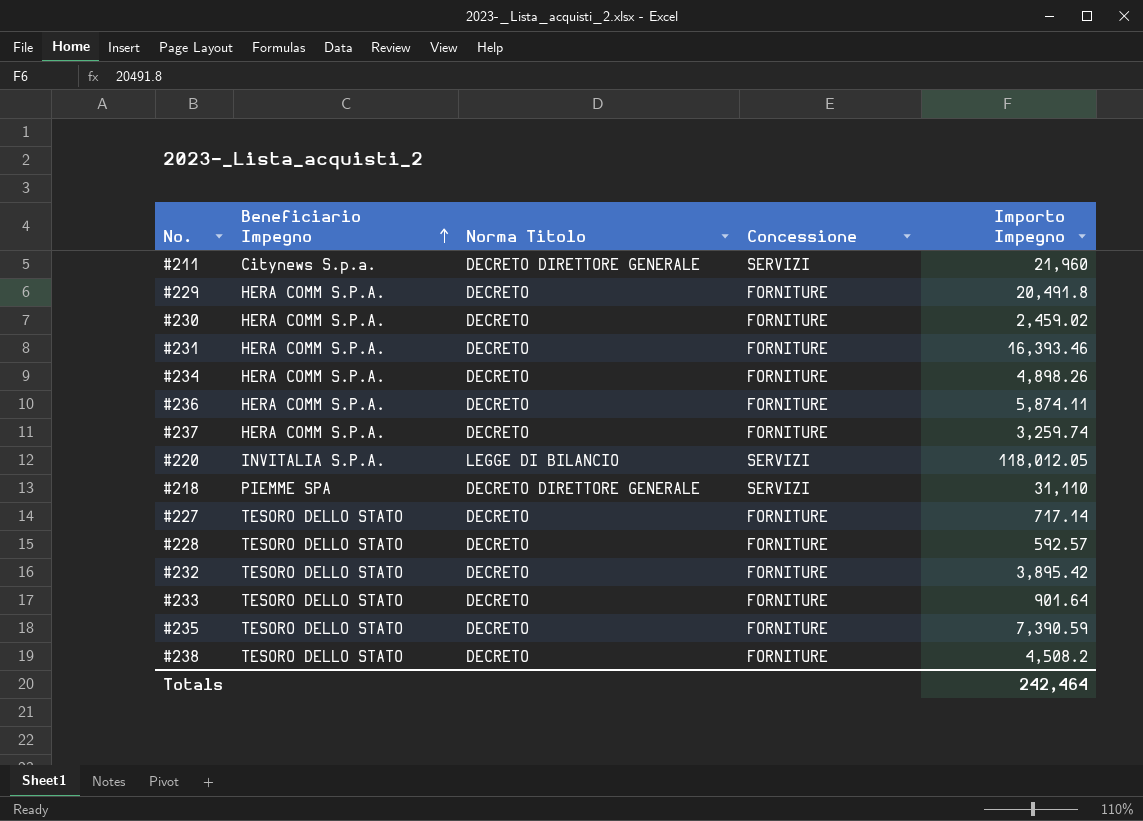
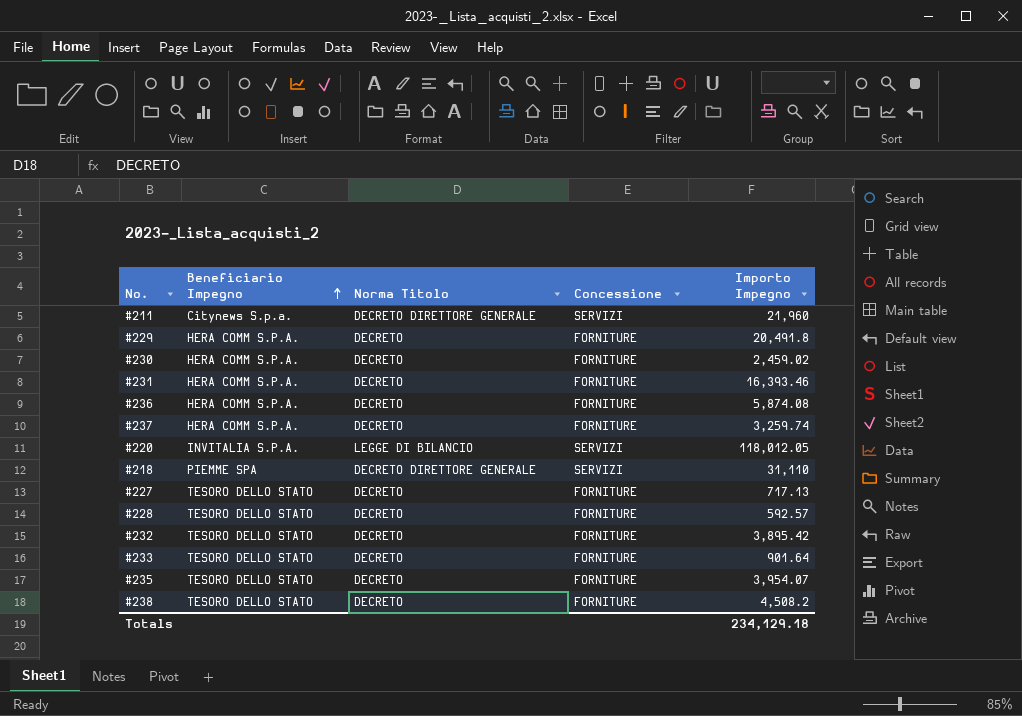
row #234: HERA COMM S.P.A. | DECRETO | FORNITURE | 4,898.26 -> none
#236 | Importo Impegno: 5,874.11 -> 5,874.08
#227 | Importo Impegno: 717.14 -> 717.13
#235 | Importo Impegno: 7,390.59 -> 3,954.07
Totals | Importo Impegno: 242,464 -> 234,129.18

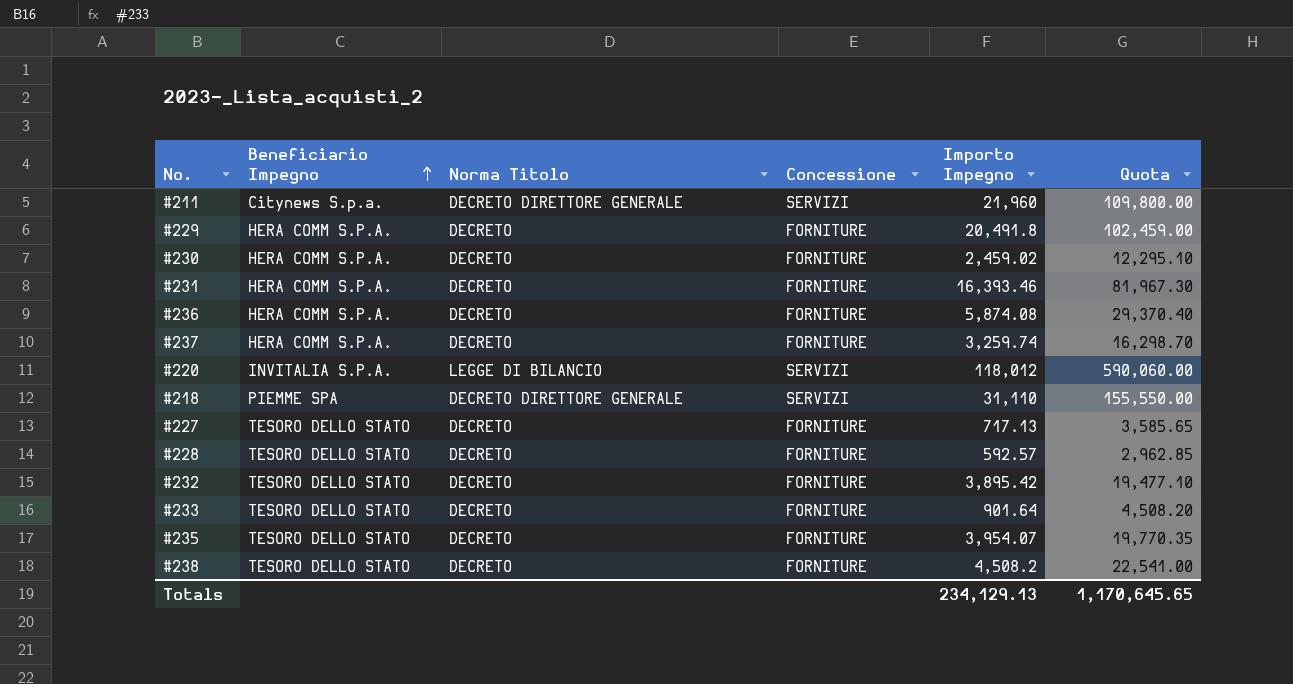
column Quota | formula: none -> [Importo Impegno] * 5
#220 | Importo Impegno: 118,012.05 -> 118,012
Totals | Importo Impegno: 234,129.18 -> 234,129.13

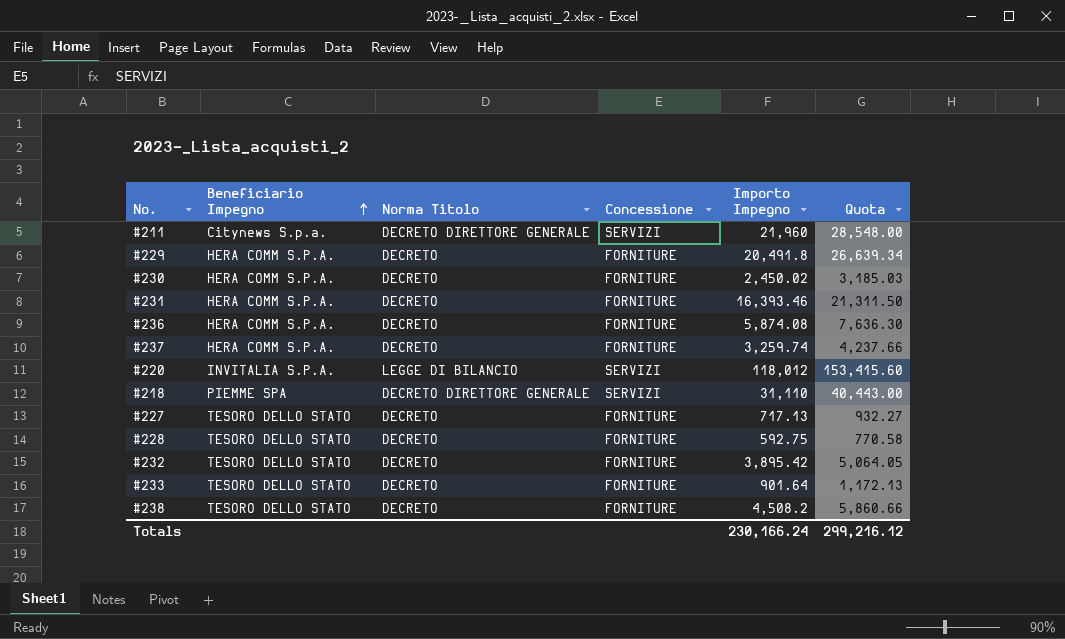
column Quota | formula: [Importo Impegno] * 5 -> [Importo Impegno] * 1.3
row #235: TESORO DELLO STATO | DECRETO | FORNITURE | 3,954.07 | 19,770.35 -> none
#230 | Importo Impegno: 2,459.02 -> 2,450.02
#228 | Importo Impegno: 592.57 -> 592.75
Totals | Importo Impegno: 234,129.13 -> 230,166.24
Totals | Quota: 1,170,645.65 -> 299,216.12

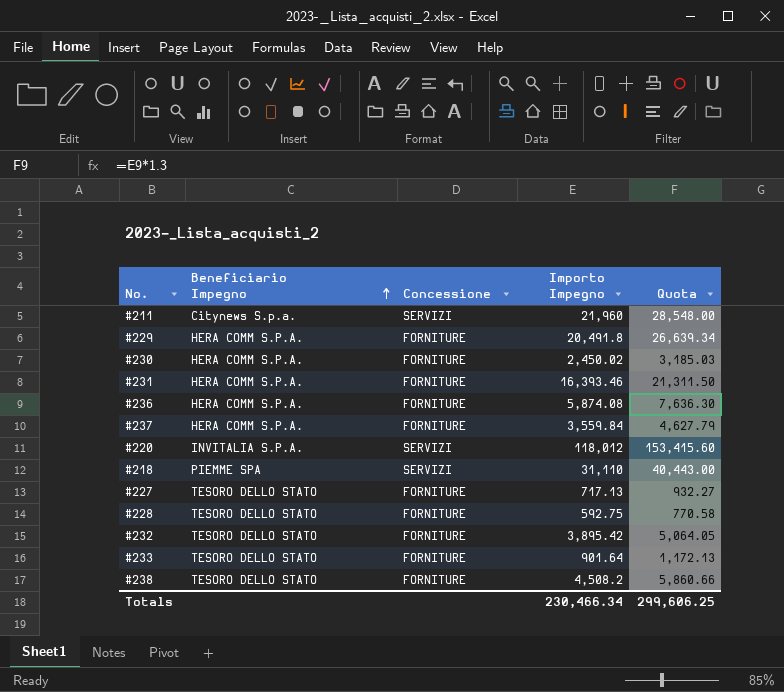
column Norma Titolo | position: 3 -> none
#237 | Importo Impegno: 3,259.74 -> 3,559.84
#237 | Quota: 4,237.66 -> 4,627.79
Totals | Importo Impegno: 230,166.24 -> 230,466.34
Totals | Quota: 299,216.12 -> 299,606.25

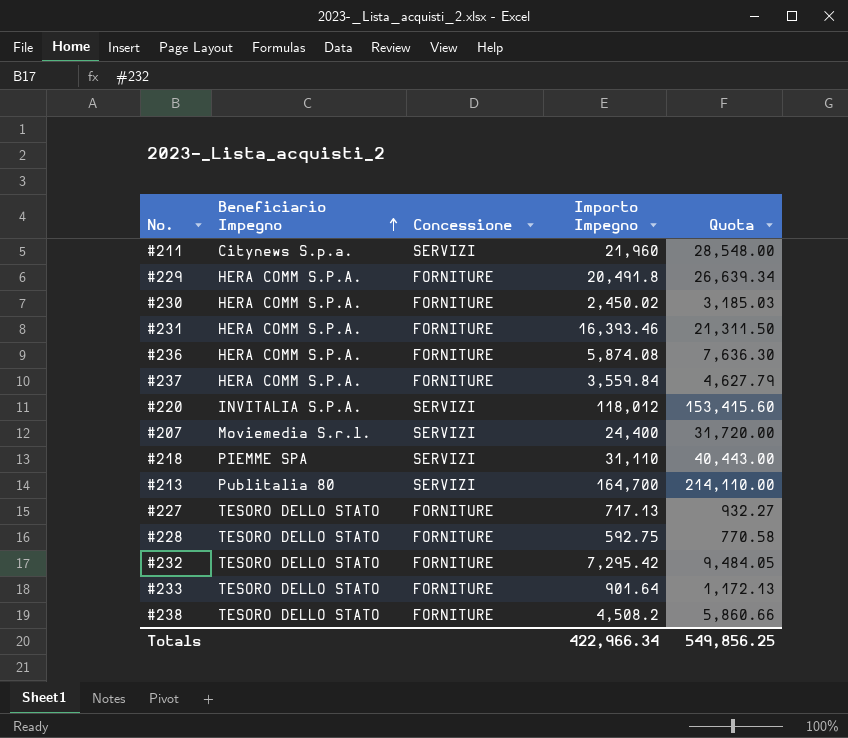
row #207: none -> Moviemedia S.r.l. | SERVIZI | 24,400 | 31,720.00
row #213: none -> Publitalia 80 | SERVIZI | 164,700 | 214,110.00
#232 | Importo Impegno: 3,895.42 -> 7,295.42
#232 | Quota: 5,064.05 -> 9,484.05
Totals | Importo Impegno: 230,466.34 -> 422,966.34
Totals | Quota: 299,606.25 -> 549,856.25

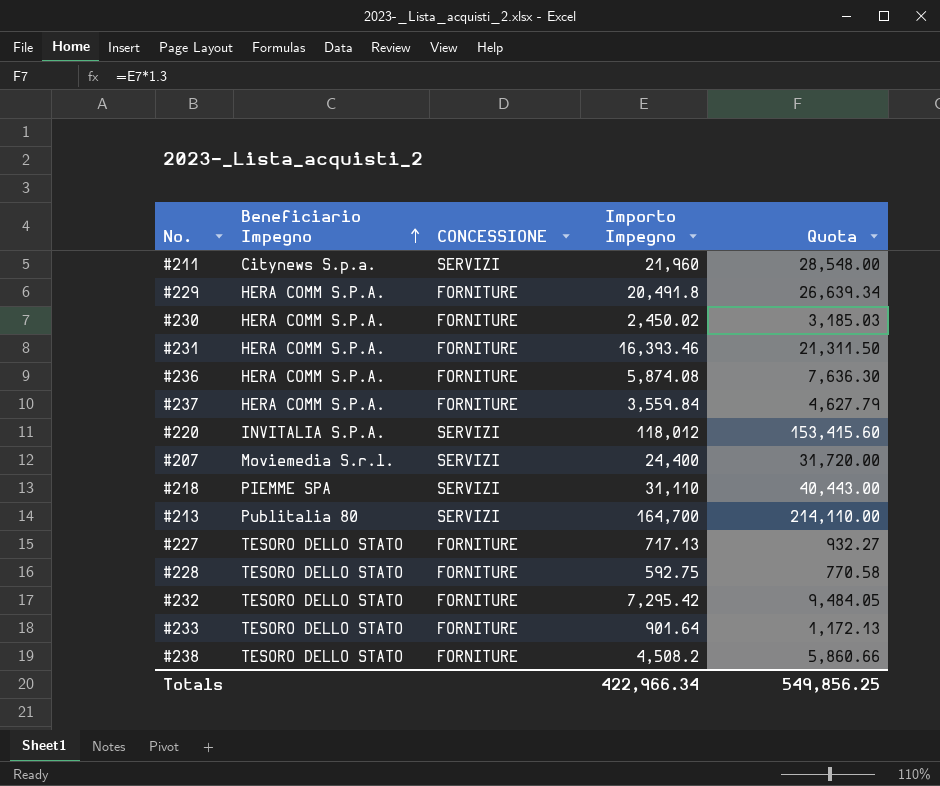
column name: Concessione -> CONCESSIONE

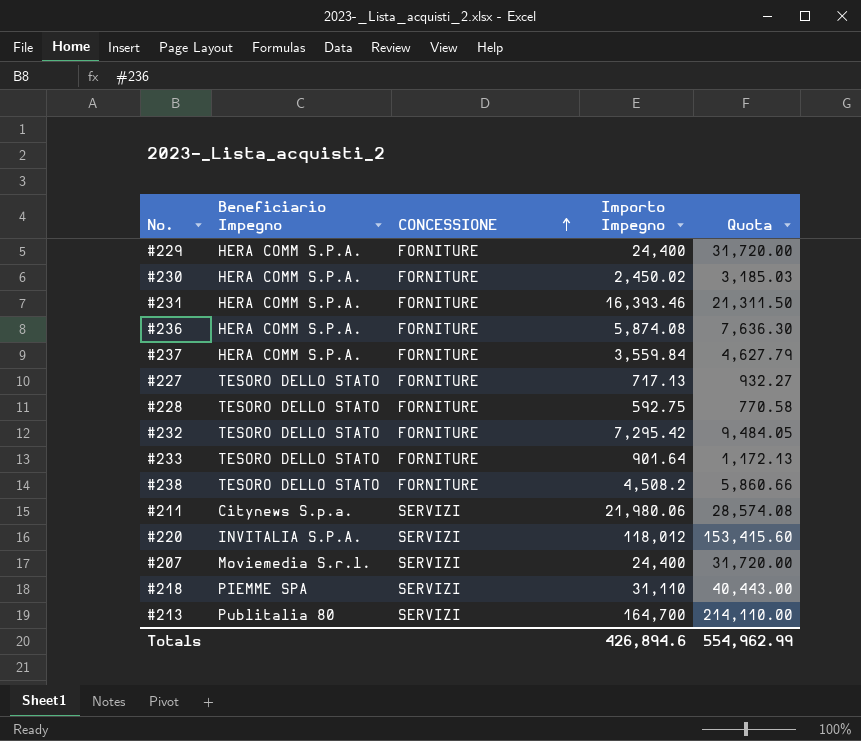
row order: Beneficiario Impegno ascending -> CONCESSIONE ascending
#229 | Importo Impegno: 20,491.8 -> 24,400
#229 | Quota: 26,639.34 -> 31,720.00
#211 | Importo Impegno: 21,960 -> 21,980.06
#211 | Quota: 28,548.00 -> 28,574.08
Totals | Importo Impegno: 422,966.34 -> 426,894.6
Totals | Quota: 549,856.25 -> 554,962.99

